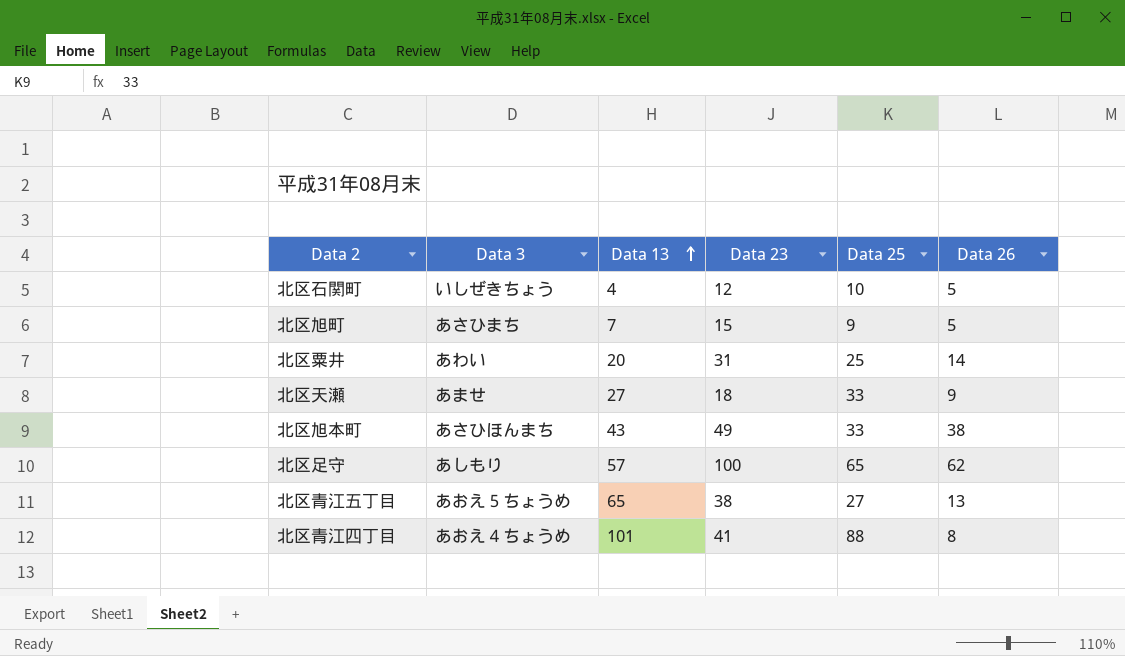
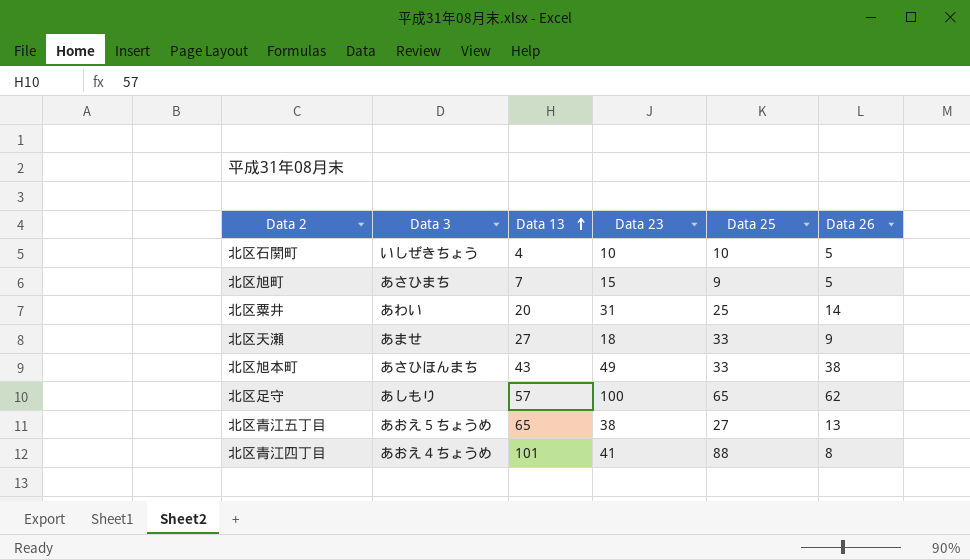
北区石関町 | Data 23: 12 -> 10

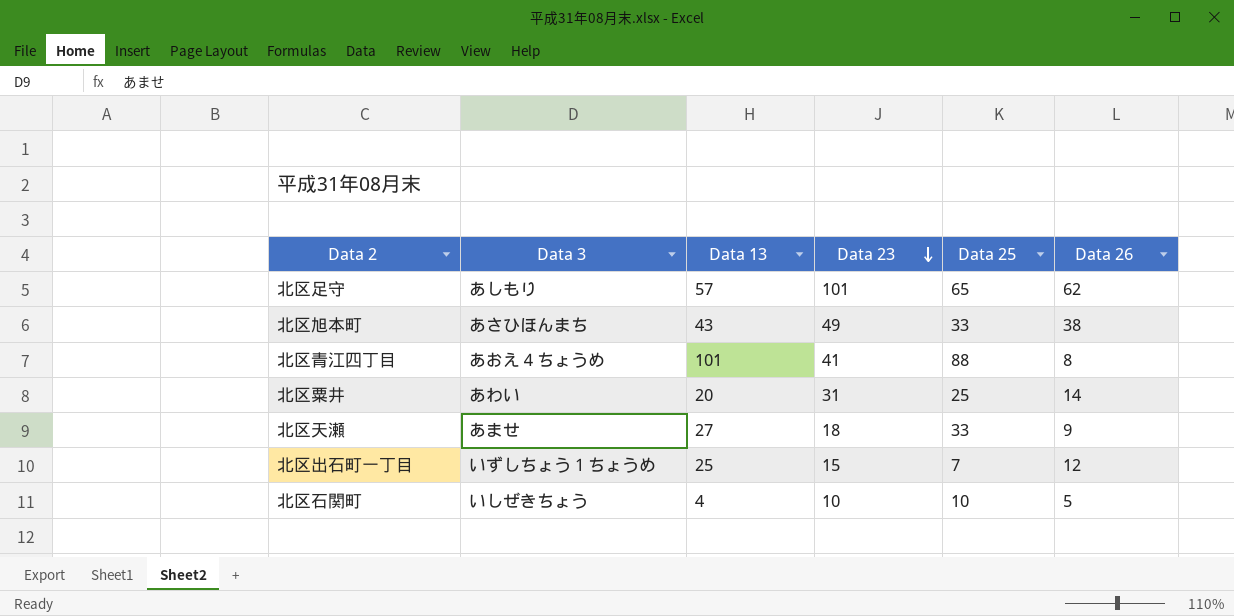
row order: Data 13 ascending -> Data 23 descending
row 北区旭町: あさひまち | 7 | 15 | 9 | 5 -> none
row 北区青江五丁目: あおえ５ちょうめ | 65 | 38 | 27 | 13 -> none
北区足守 | Data 23: 100 -> 101
row 北区出石町一丁目: none -> いずしちょう１ちょうめ | 25 | 15 | 7 | 12

